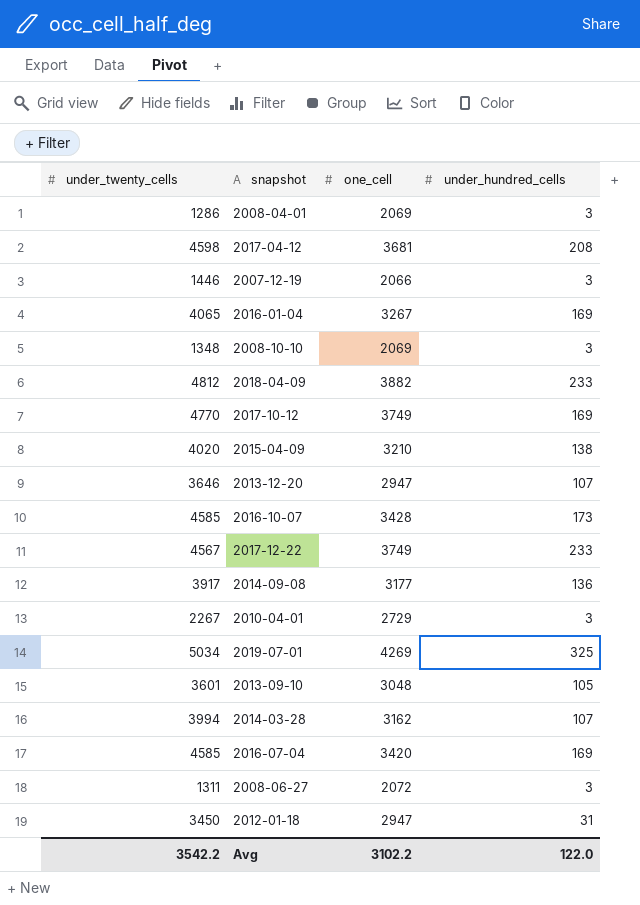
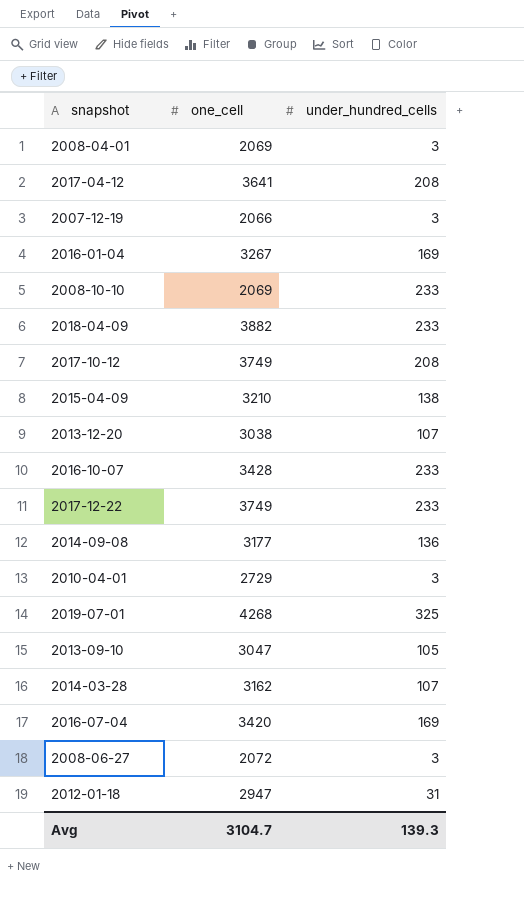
column under_twenty_cells | position: 1 -> none
2017-04-12 | one_cell: 3681 -> 3641
2008-10-10 | under_hundred_cells: 3 -> 233
2017-10-12 | under_hundred_cells: 169 -> 208
2013-12-20 | one_cell: 2947 -> 3038
2016-10-07 | under_hundred_cells: 173 -> 233
2019-07-01 | one_cell: 4269 -> 4268
2013-09-10 | one_cell: 3048 -> 3047
Avg | one_cell: 3102.2 -> 3104.7
Avg | under_hundred_cells: 122.0 -> 139.3

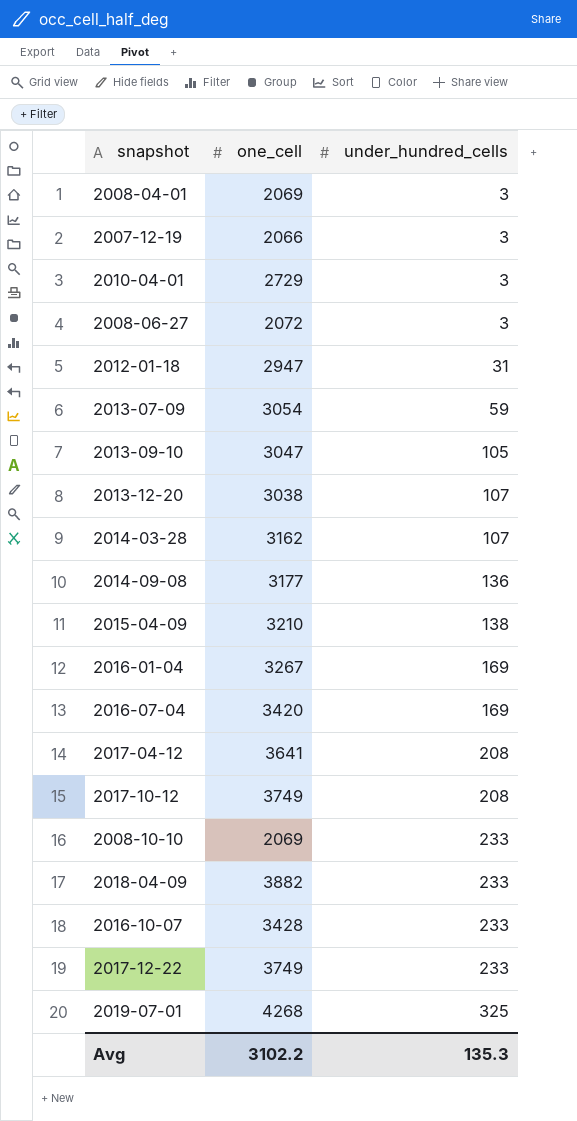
row order: none -> under_hundred_cells ascending
row 2013-07-09: none -> 3054 | 59
Avg | one_cell: 3104.7 -> 3102.2
Avg | under_hundred_cells: 139.3 -> 135.3

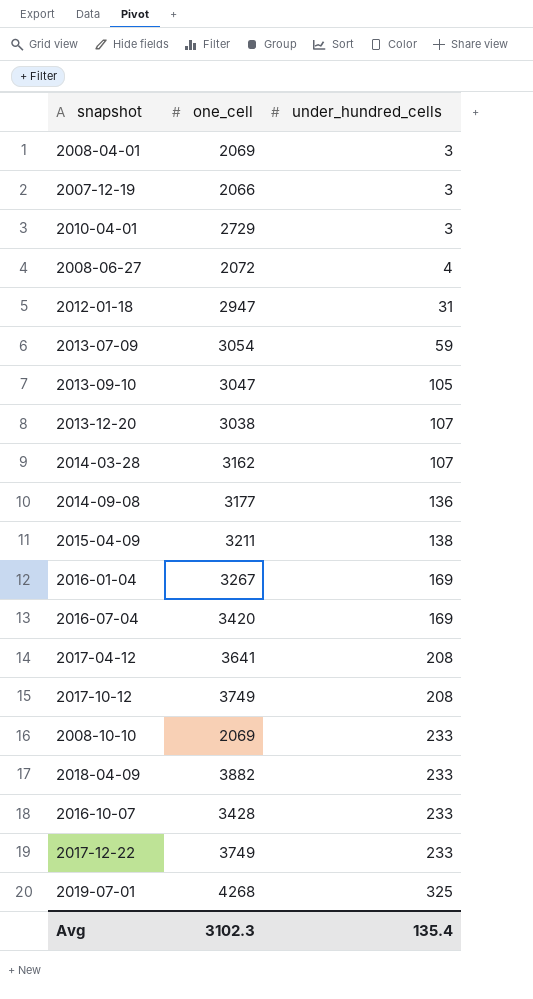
2008-06-27 | under_hundred_cells: 3 -> 4
2015-04-09 | one_cell: 3210 -> 3211
Avg | one_cell: 3102.2 -> 3102.3
Avg | under_hundred_cells: 135.3 -> 135.4

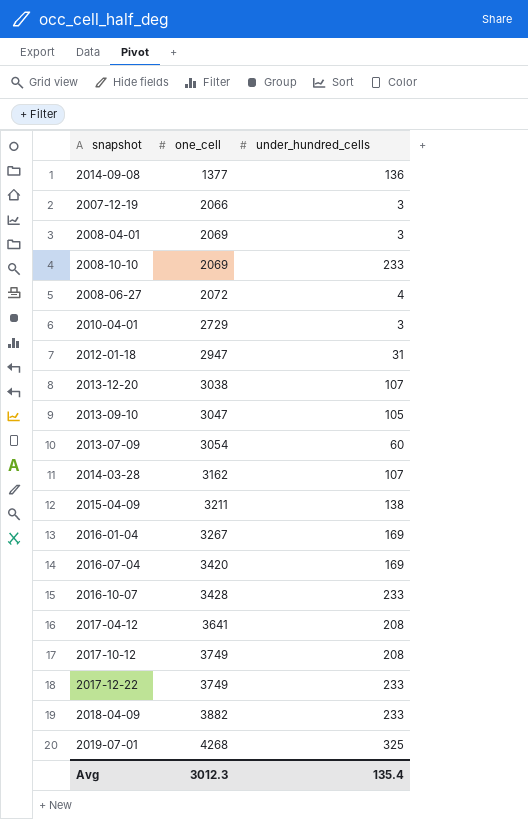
row order: under_hundred_cells ascending -> one_cell ascending
2014-09-08 | one_cell: 3177 -> 1377
2013-07-09 | under_hundred_cells: 59 -> 60
Avg | one_cell: 3102.3 -> 3012.3

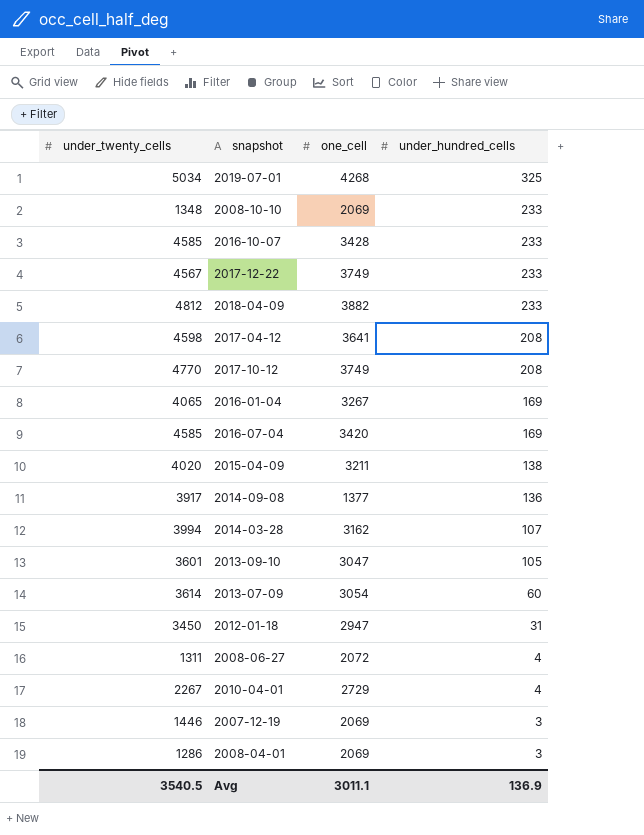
row order: one_cell ascending -> under_hundred_cells descending
column under_twenty_cells | position: none -> 1
row 2013-12-20: 3038 | 107 -> none
2010-04-01 | under_hundred_cells: 3 -> 4
2007-12-19 | one_cell: 2066 -> 2069
Avg | one_cell: 3012.3 -> 3011.1
Avg | under_hundred_cells: 135.4 -> 136.9

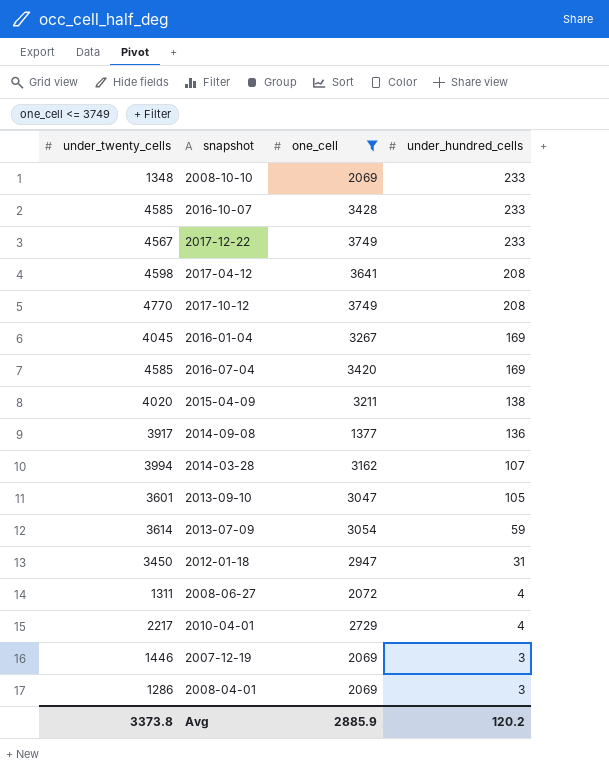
filter: none -> one_cell <= 3749
2016-01-04 | under_twenty_cells: 4065 -> 4045
2013-07-09 | under_hundred_cells: 60 -> 59
2010-04-01 | under_twenty_cells: 2267 -> 2217
Avg | under_twenty_cells: 3540.5 -> 3373.8
Avg | one_cell: 3011.1 -> 2885.9
Avg | under_hundred_cells: 136.9 -> 120.2

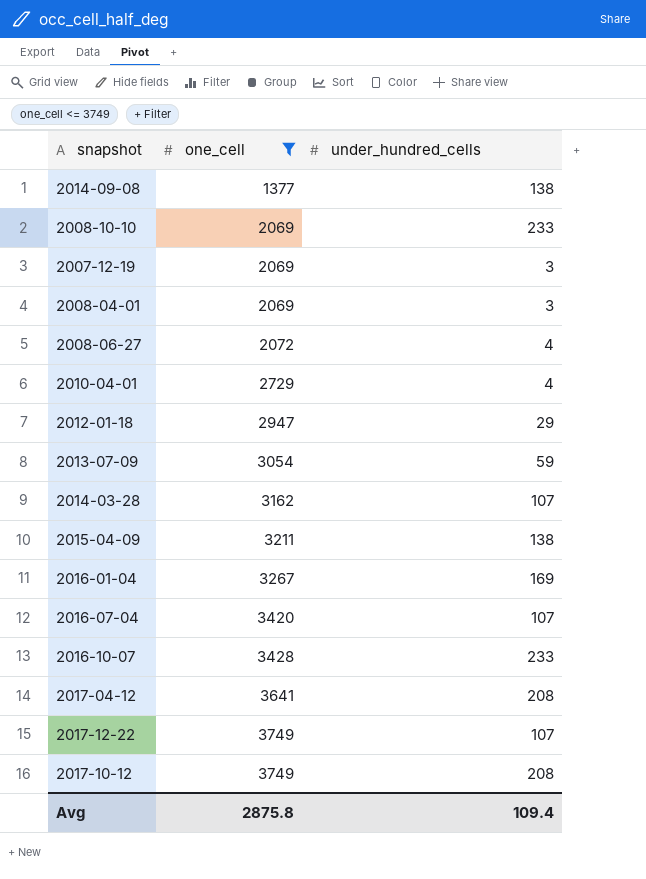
row order: under_hundred_cells descending -> one_cell ascending
column under_twenty_cells | position: 1 -> none
row 2013-09-10: 3601 | 3047 | 105 -> none
2014-09-08 | under_hundred_cells: 136 -> 138
2012-01-18 | under_hundred_cells: 31 -> 29
2016-07-04 | under_hundred_cells: 169 -> 107
2017-12-22 | under_hundred_cells: 233 -> 107
Avg | one_cell: 2885.9 -> 2875.8
Avg | under_hundred_cells: 120.2 -> 109.4

